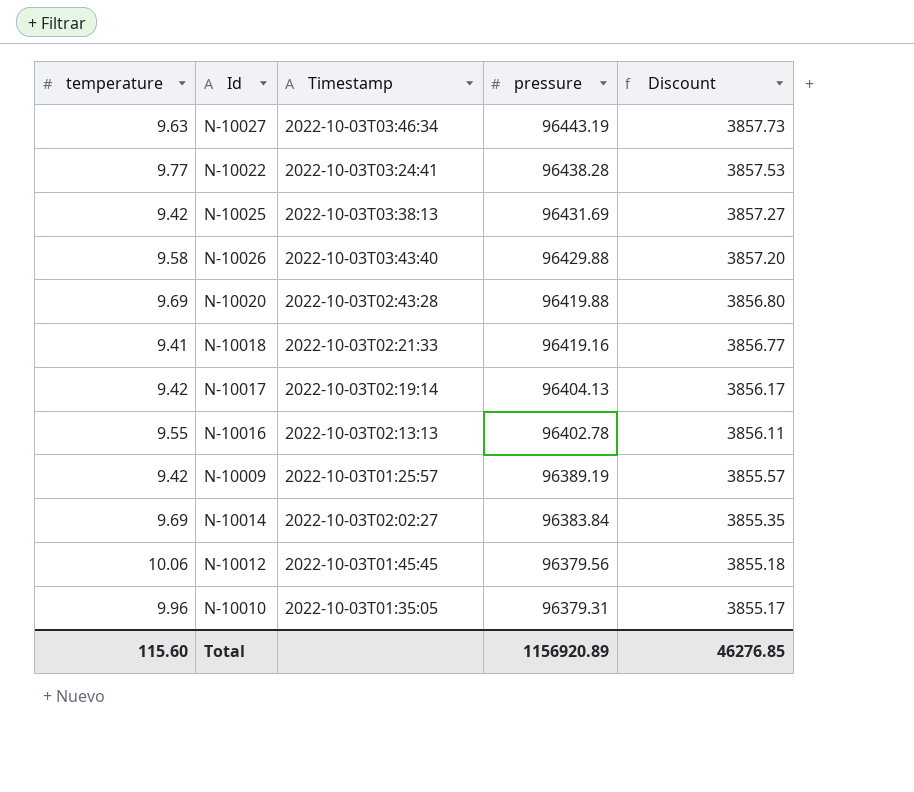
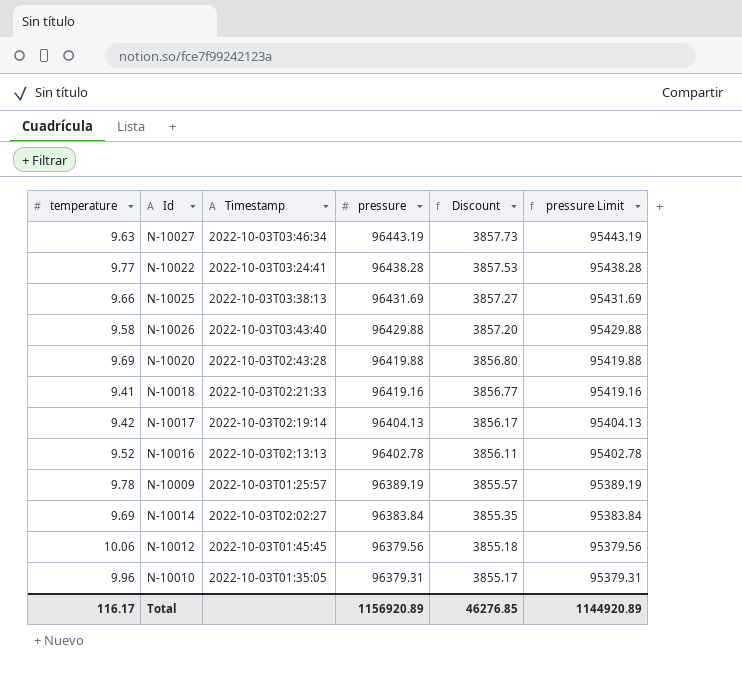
column pressure Limit | formula: none -> [pressure] - 1000
N-10025 | temperature: 9.42 -> 9.66
N-10016 | temperature: 9.55 -> 9.52
N-10009 | temperature: 9.42 -> 9.78
Total | temperature: 115.60 -> 116.17

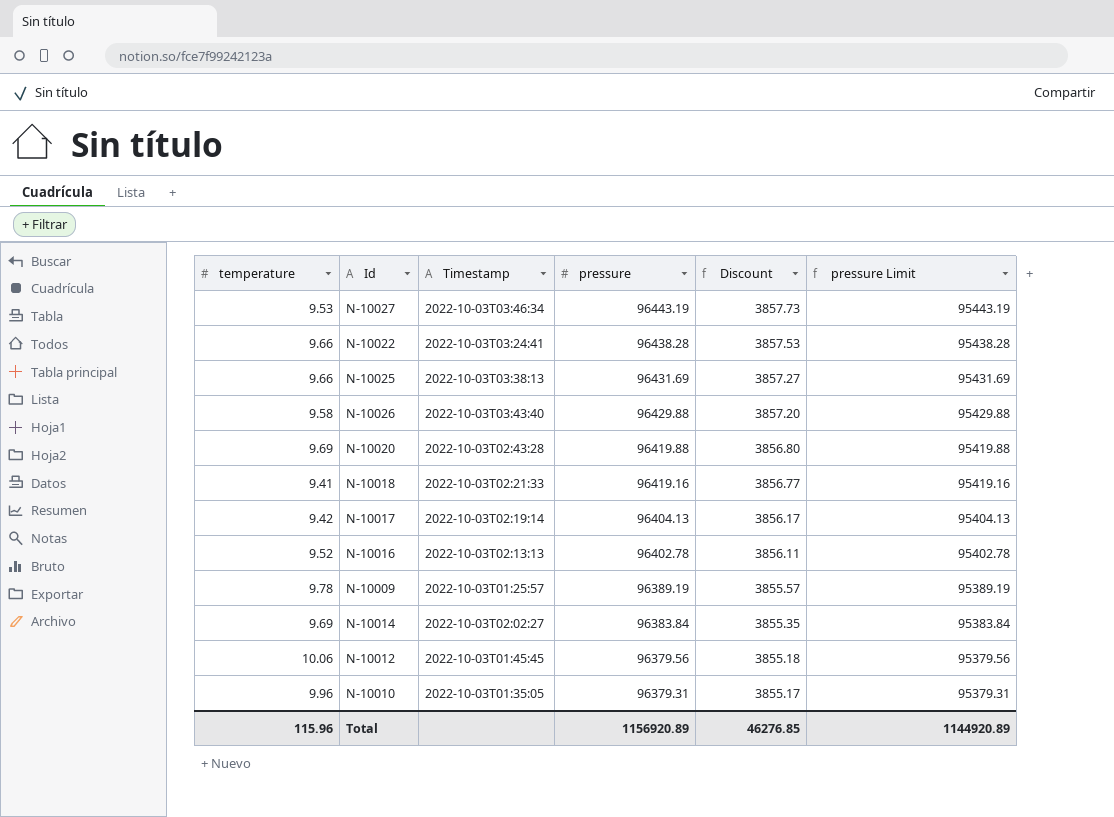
N-10027 | temperature: 9.63 -> 9.53
N-10022 | temperature: 9.77 -> 9.66
Total | temperature: 116.17 -> 115.96

